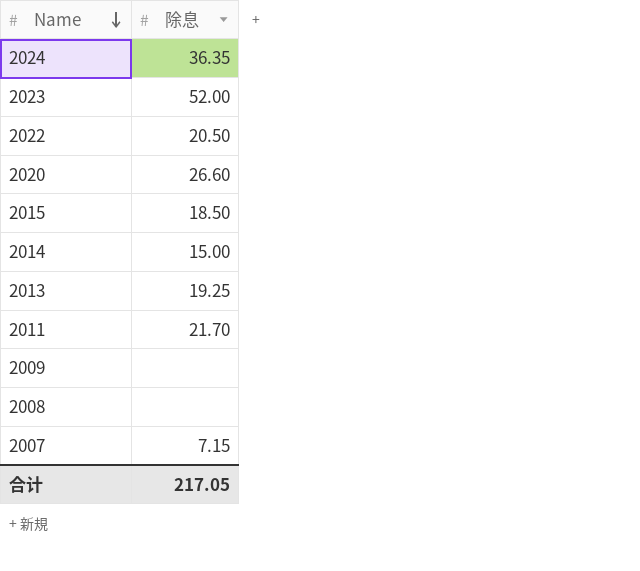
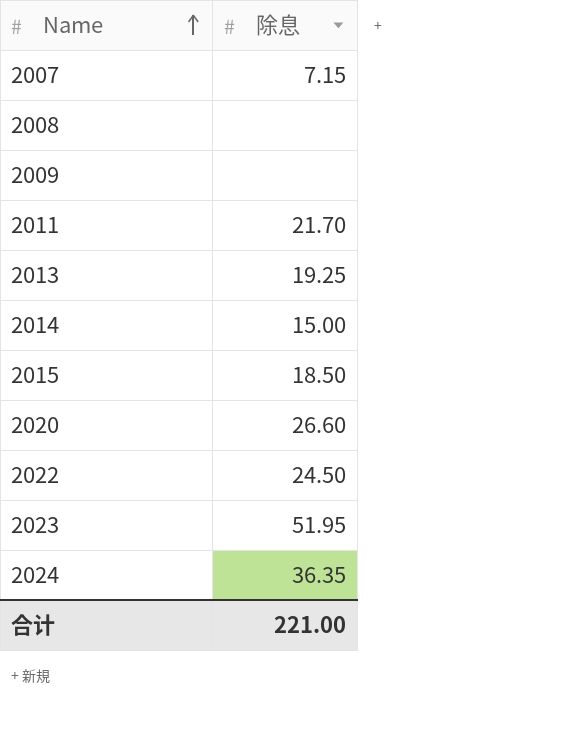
row order: Name descending -> Name ascending
2022 | 除息: 20.50 -> 24.50
2023 | 除息: 52.00 -> 51.95
合计 | 除息: 217.05 -> 221.00

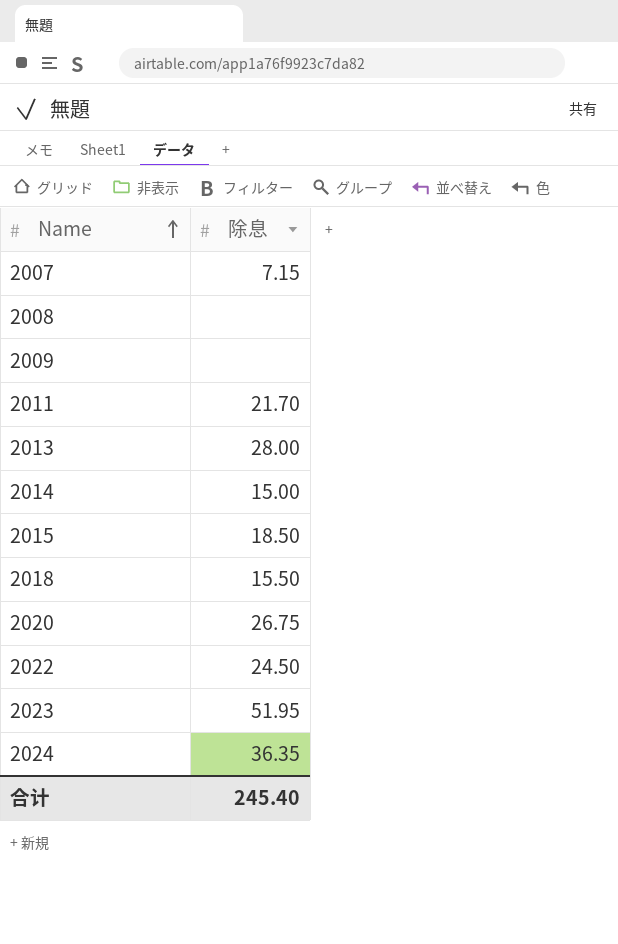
2013 | 除息: 19.25 -> 28.00
row 2018: none -> 15.50
2020 | 除息: 26.60 -> 26.75
合计 | 除息: 221.00 -> 245.40

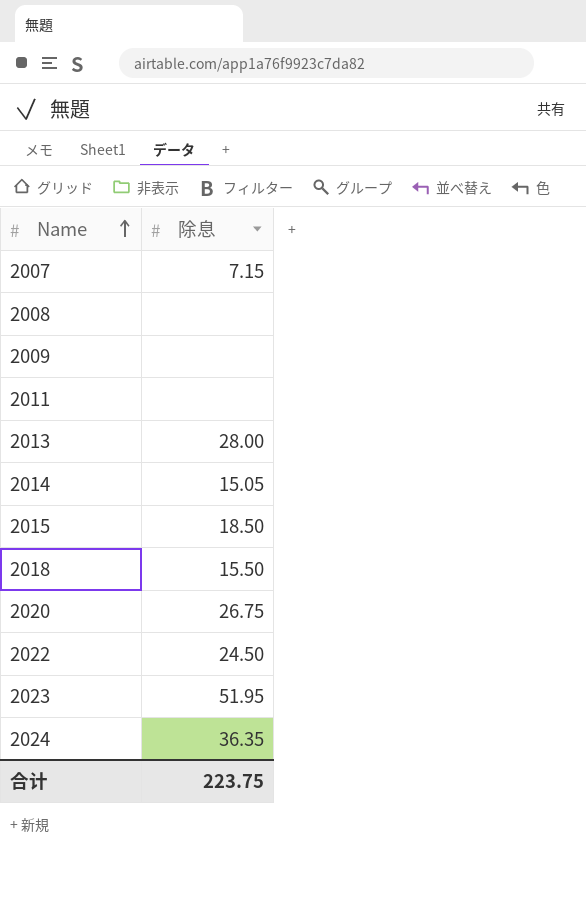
2011 | 除息: 21.70 -> none
2014 | 除息: 15.00 -> 15.05
合计 | 除息: 245.40 -> 223.75

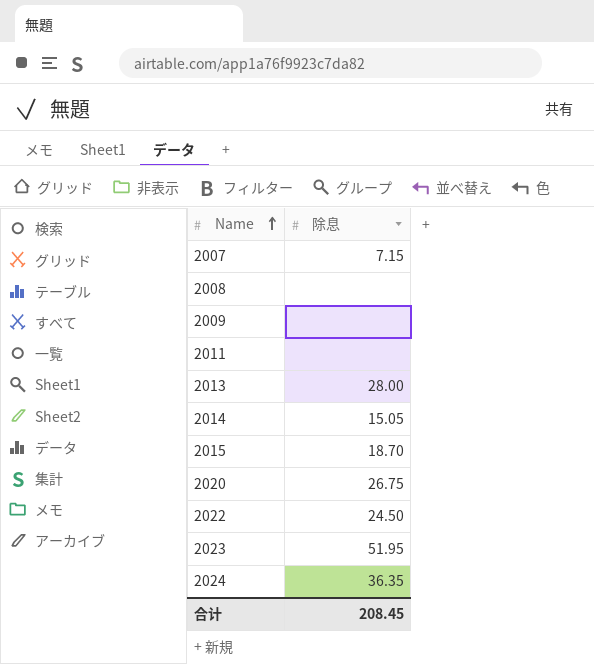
row 2018: 15.50 -> none
2015 | 除息: 18.50 -> 18.70
合计 | 除息: 223.75 -> 208.45

